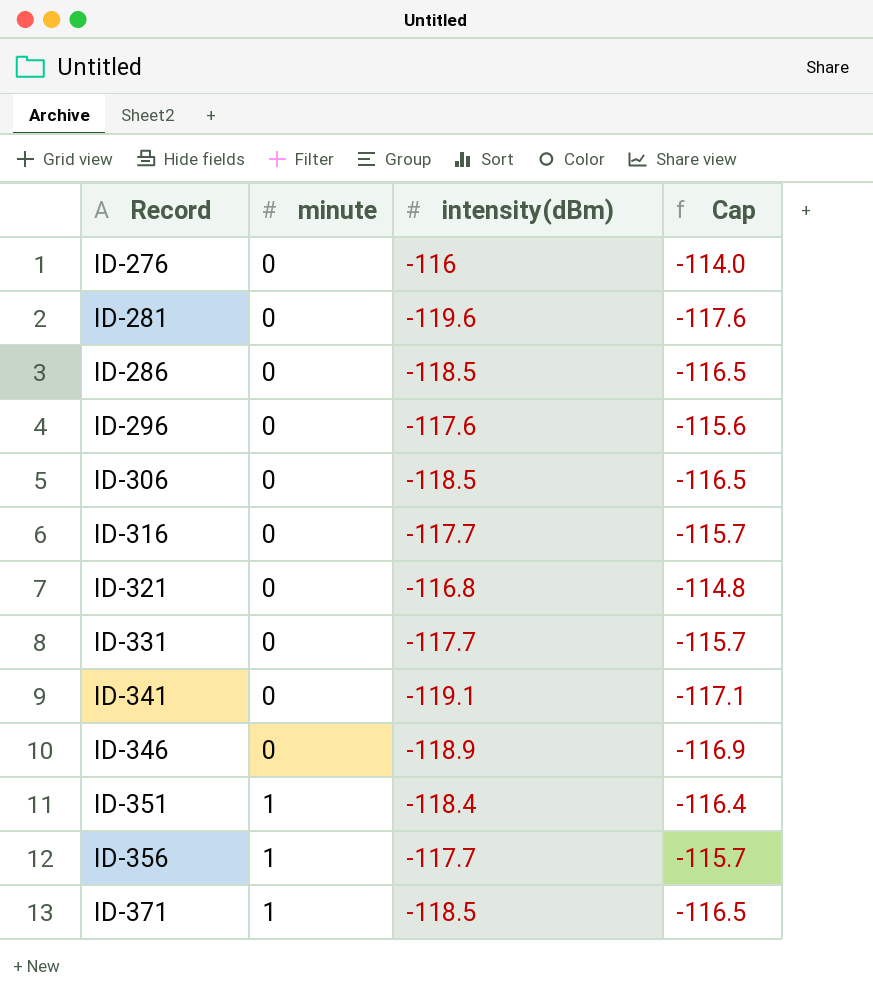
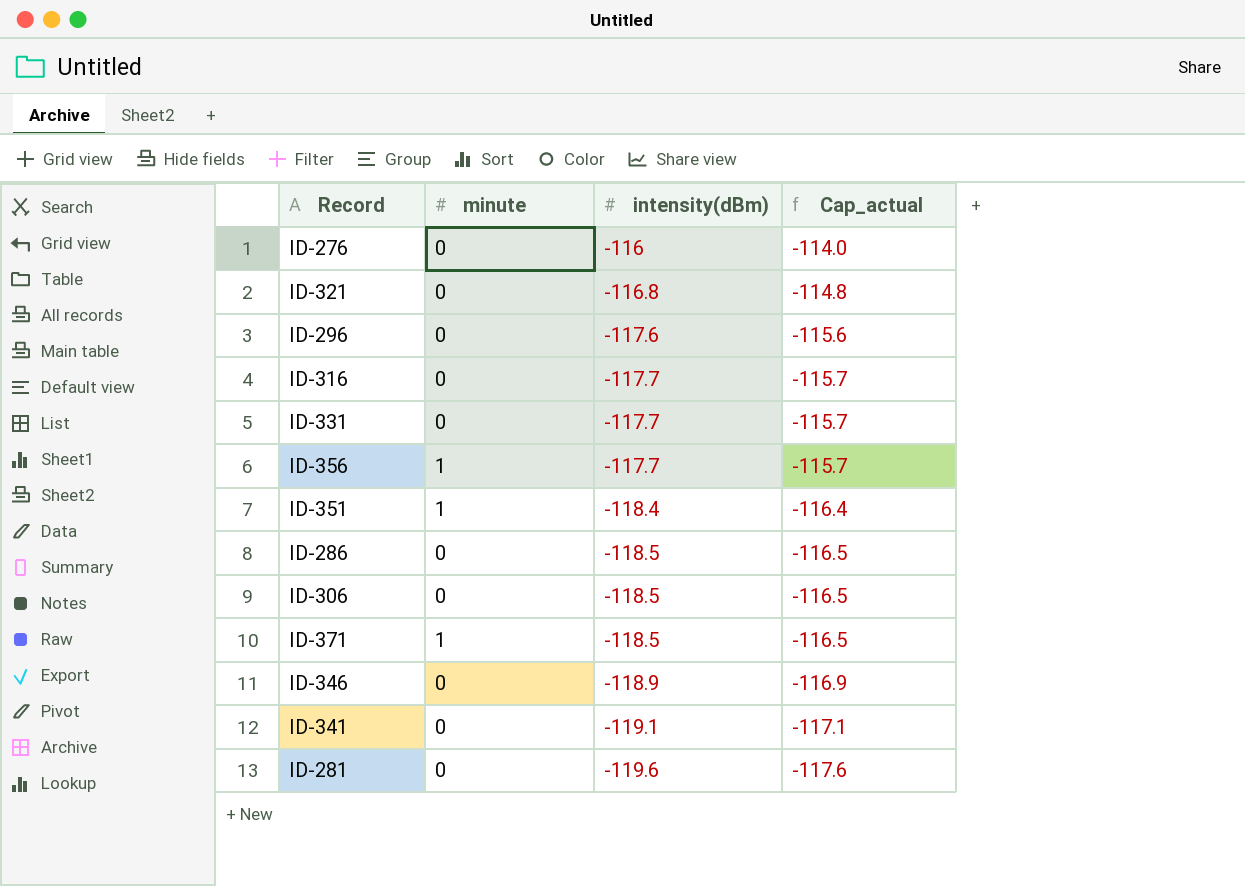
row order: Record ascending -> intensity(dBm) descending
column name: Cap -> Cap_actual

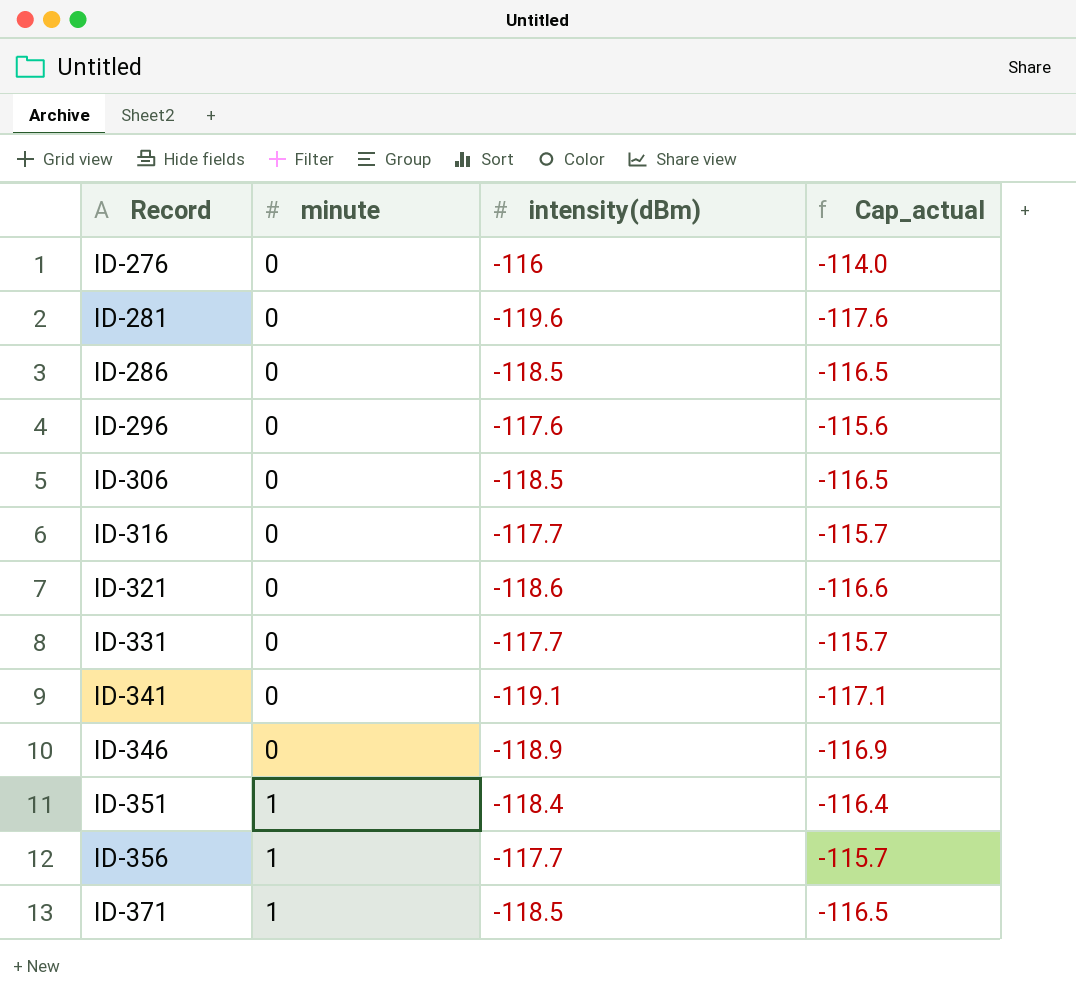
row order: intensity(dBm) descending -> Record ascending
ID-321 | intensity(dBm): -116.8 -> -118.6
ID-321 | Cap_actual: -114.8 -> -116.6

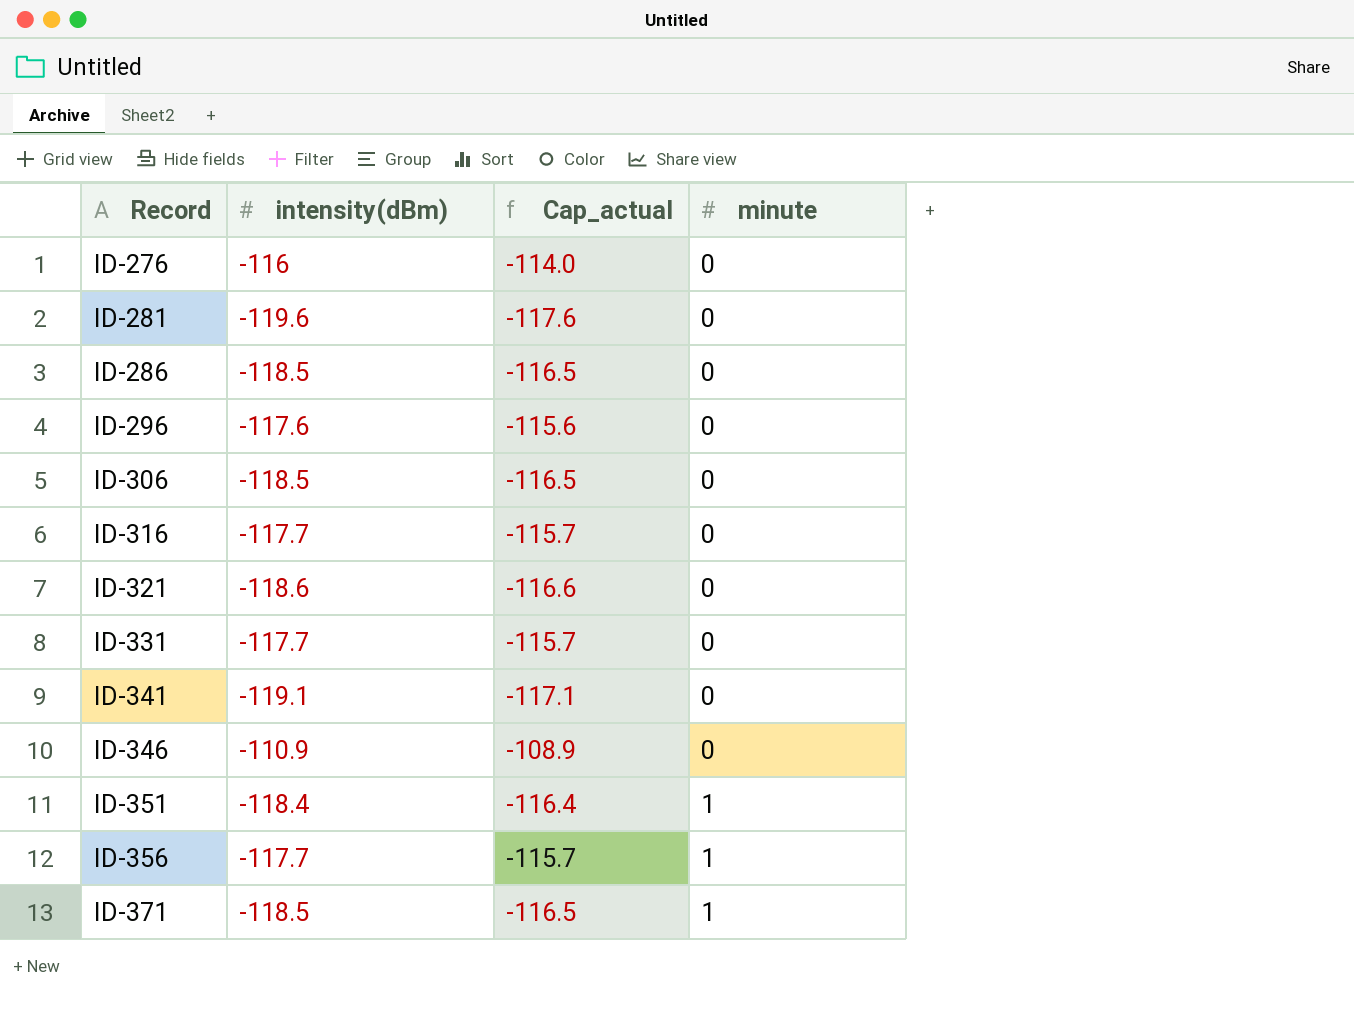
column minute | position: 2 -> 4
ID-346 | intensity(dBm): -118.9 -> -110.9
ID-346 | Cap_actual: -116.9 -> -108.9

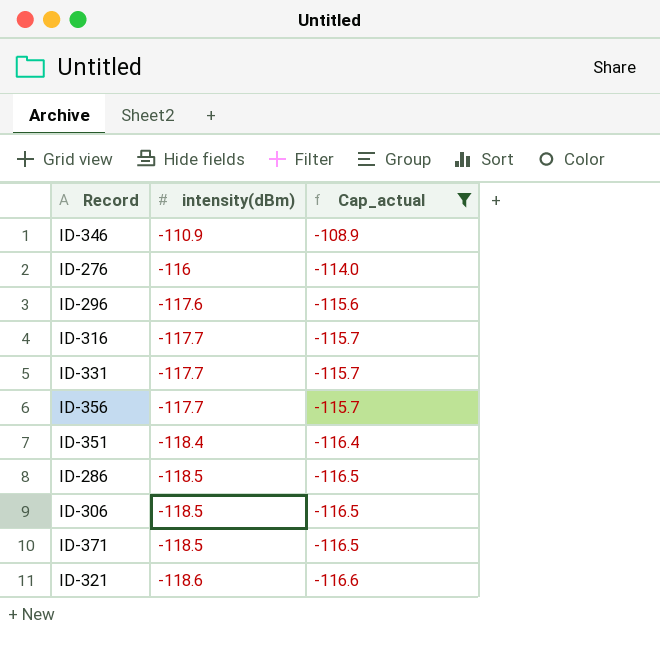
filter: none -> Cap_actual >= -116.6
row order: Record ascending -> intensity(dBm) descending
column minute | position: 4 -> none

